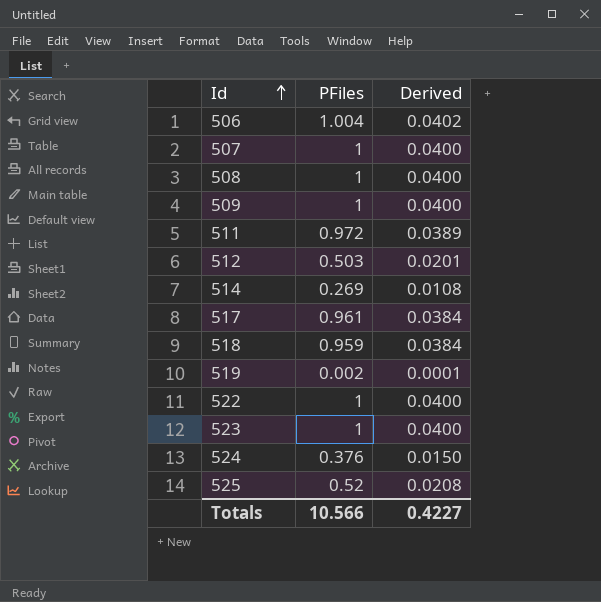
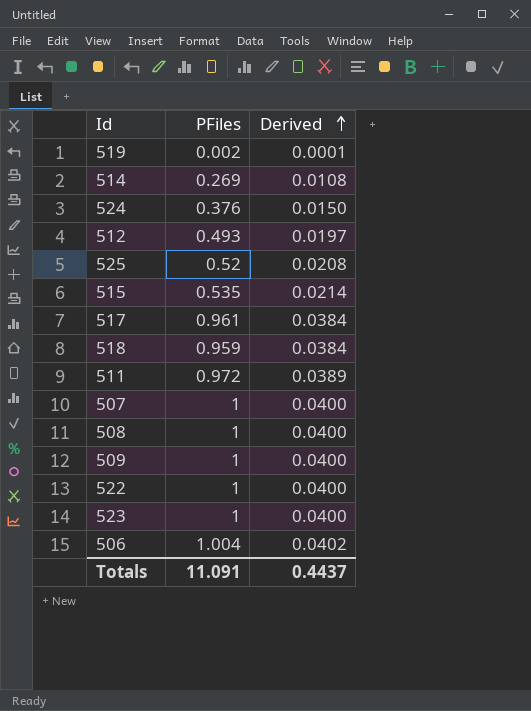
row order: Id ascending -> Derived ascending
512 | PFiles: 0.503 -> 0.493
512 | Derived: 0.0201 -> 0.0197
row 515: none -> 0.535 | 0.0214
Totals | PFiles: 10.566 -> 11.091
Totals | Derived: 0.4227 -> 0.4437

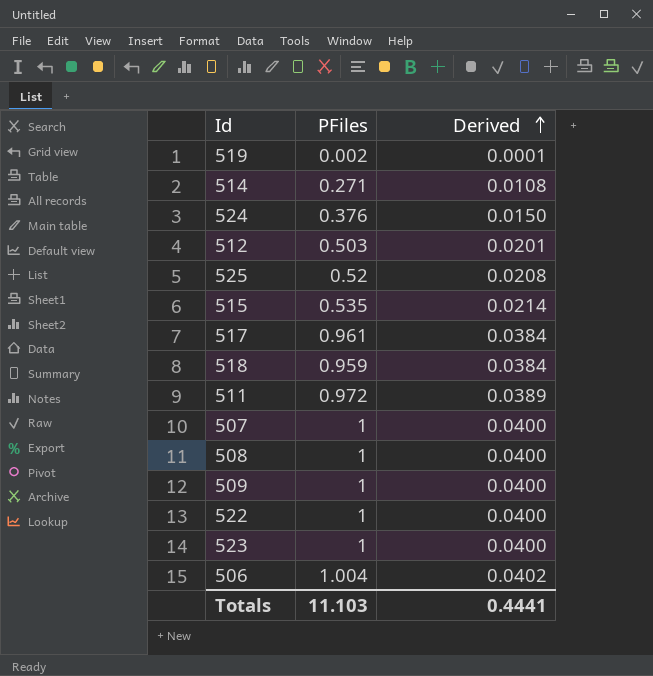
514 | PFiles: 0.269 -> 0.271
512 | PFiles: 0.493 -> 0.503
512 | Derived: 0.0197 -> 0.0201
Totals | PFiles: 11.091 -> 11.103
Totals | Derived: 0.4437 -> 0.4441

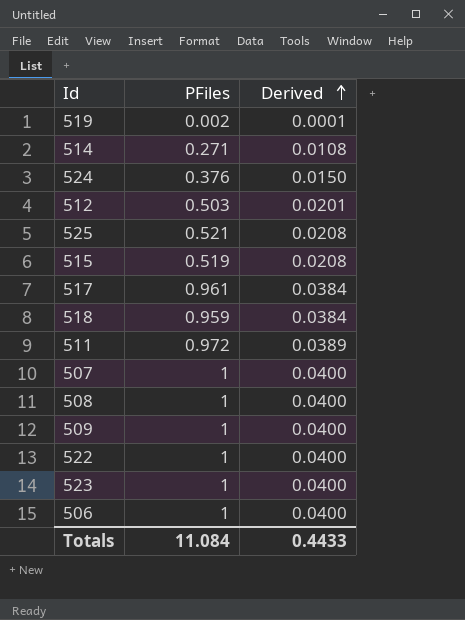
525 | PFiles: 0.52 -> 0.521
515 | PFiles: 0.535 -> 0.519
515 | Derived: 0.0214 -> 0.0208
506 | PFiles: 1.004 -> 1
506 | Derived: 0.0402 -> 0.0400
Totals | PFiles: 11.103 -> 11.084
Totals | Derived: 0.4441 -> 0.4433

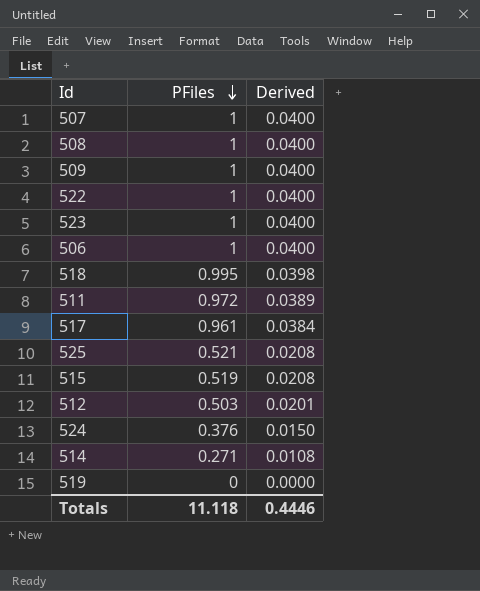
row order: Derived ascending -> PFiles descending
518 | PFiles: 0.959 -> 0.995
518 | Derived: 0.0384 -> 0.0398
519 | PFiles: 0.002 -> 0
519 | Derived: 0.0001 -> 0.0000
Totals | PFiles: 11.084 -> 11.118
Totals | Derived: 0.4433 -> 0.4446

